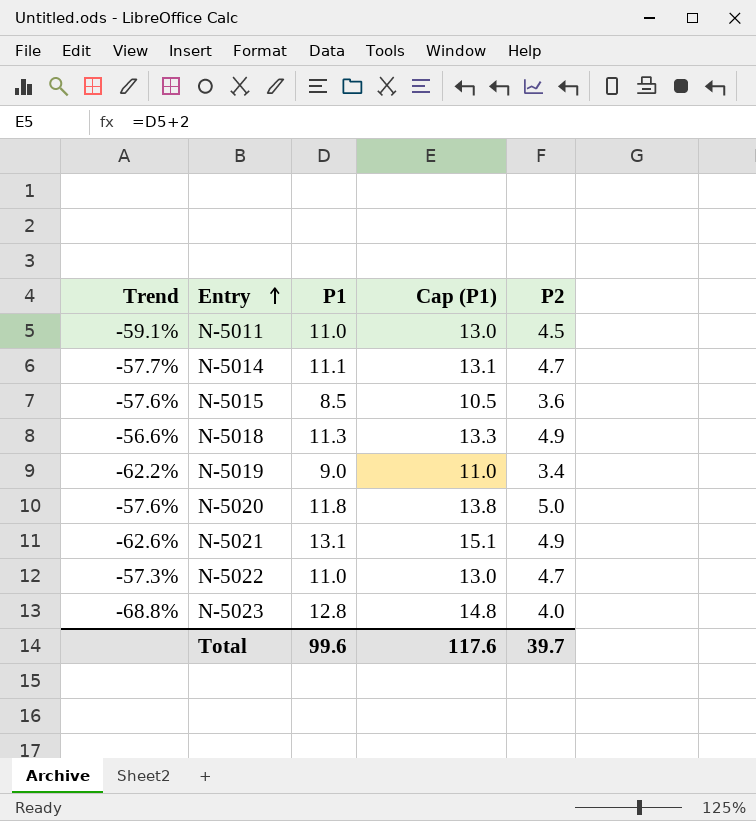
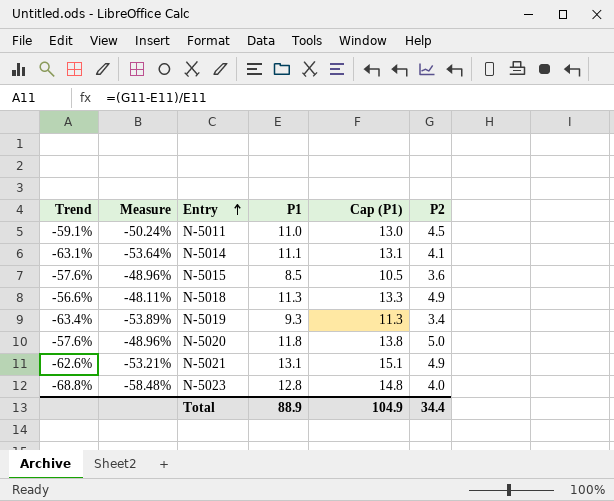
column Measure | formula: none -> [Trend] * 0.85
row N-5022: -57.3% | 11.0 | 13.0 | 4.7 -> none
N-5014 | Trend: -57.7% -> -63.1%
N-5014 | P2: 4.7 -> 4.1
N-5019 | Trend: -62.2% -> -63.4%
N-5019 | P1: 9.0 -> 9.3
N-5019 | Cap (P1): 11.0 -> 11.3
Total | P1: 99.6 -> 88.9
Total | Cap (P1): 117.6 -> 104.9
Total | P2: 39.7 -> 34.4

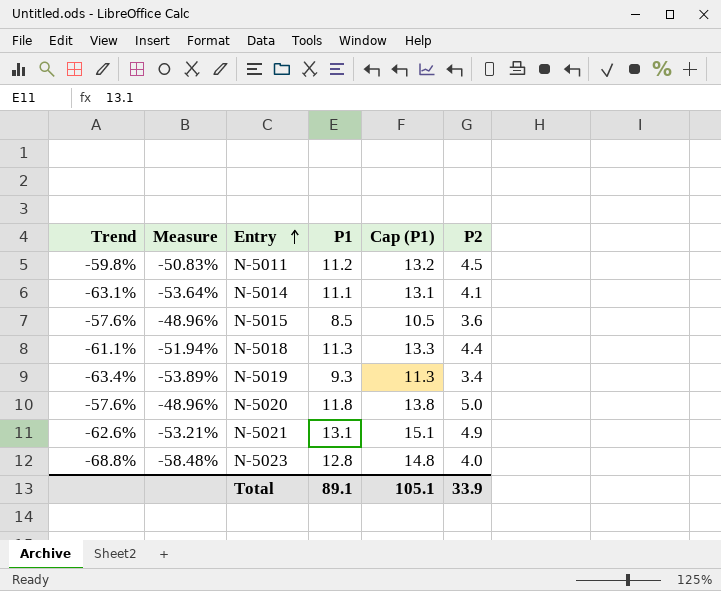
N-5011 | Trend: -59.1% -> -59.8%
N-5011 | Measure: -50.24% -> -50.83%
N-5011 | P1: 11.0 -> 11.2
N-5011 | Cap (P1): 13.0 -> 13.2
N-5018 | Trend: -56.6% -> -61.1%
N-5018 | Measure: -48.11% -> -51.94%
N-5018 | P2: 4.9 -> 4.4
Total | P1: 88.9 -> 89.1
Total | Cap (P1): 104.9 -> 105.1
Total | P2: 34.4 -> 33.9

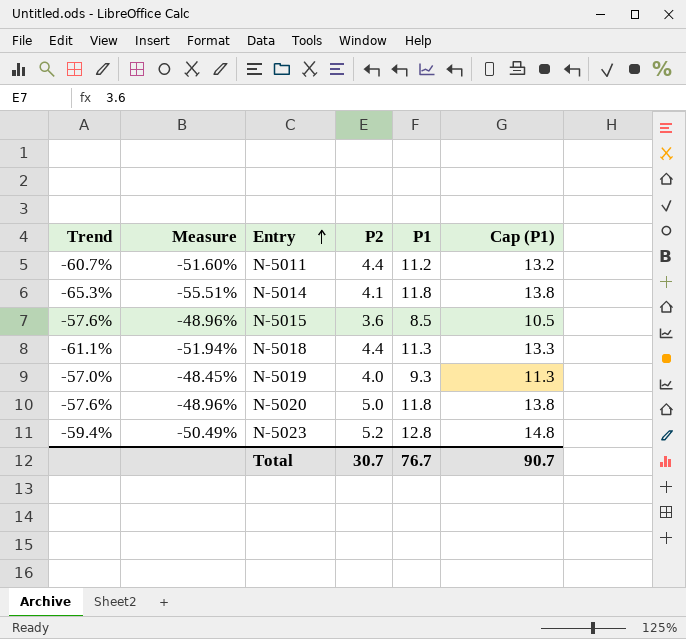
column P2 | position: 6 -> 4
row N-5021: -62.6% | -53.21% | 13.1 | 15.1 | 4.9 -> none
N-5011 | Trend: -59.8% -> -60.7%
N-5011 | Measure: -50.83% -> -51.60%
N-5011 | P2: 4.5 -> 4.4
N-5014 | Trend: -63.1% -> -65.3%
N-5014 | Measure: -53.64% -> -55.51%
N-5014 | P1: 11.1 -> 11.8
N-5014 | Cap (P1): 13.1 -> 13.8
N-5019 | Trend: -63.4% -> -57.0%
N-5019 | Measure: -53.89% -> -48.45%
N-5019 | P2: 3.4 -> 4.0
N-5023 | Trend: -68.8% -> -59.4%
N-5023 | Measure: -58.48% -> -50.49%
N-5023 | P2: 4.0 -> 5.2
Total | P2: 33.9 -> 30.7
Total | P1: 89.1 -> 76.7
Total | Cap (P1): 105.1 -> 90.7

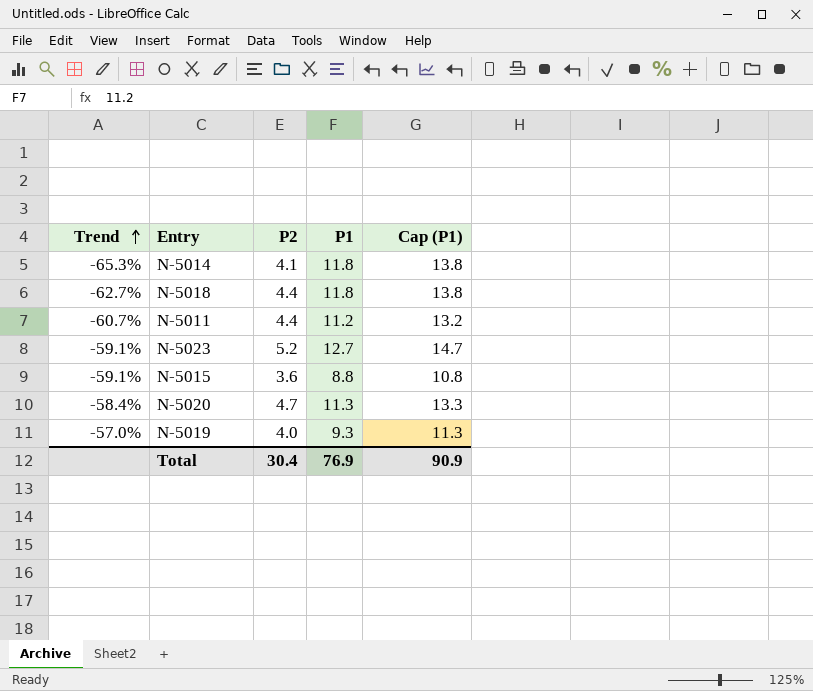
row order: Entry ascending -> Trend ascending
column Measure | formula: [Trend] * 0.85 -> none
N-5018 | Trend: -61.1% -> -62.7%
N-5018 | P1: 11.3 -> 11.8
N-5018 | Cap (P1): 13.3 -> 13.8
N-5023 | Trend: -59.4% -> -59.1%
N-5023 | P1: 12.8 -> 12.7
N-5023 | Cap (P1): 14.8 -> 14.7
N-5015 | Trend: -57.6% -> -59.1%
N-5015 | P1: 8.5 -> 8.8
N-5015 | Cap (P1): 10.5 -> 10.8
N-5020 | Trend: -57.6% -> -58.4%
N-5020 | P2: 5.0 -> 4.7
N-5020 | P1: 11.8 -> 11.3
N-5020 | Cap (P1): 13.8 -> 13.3
Total | P2: 30.7 -> 30.4
Total | P1: 76.7 -> 76.9
Total | Cap (P1): 90.7 -> 90.9

